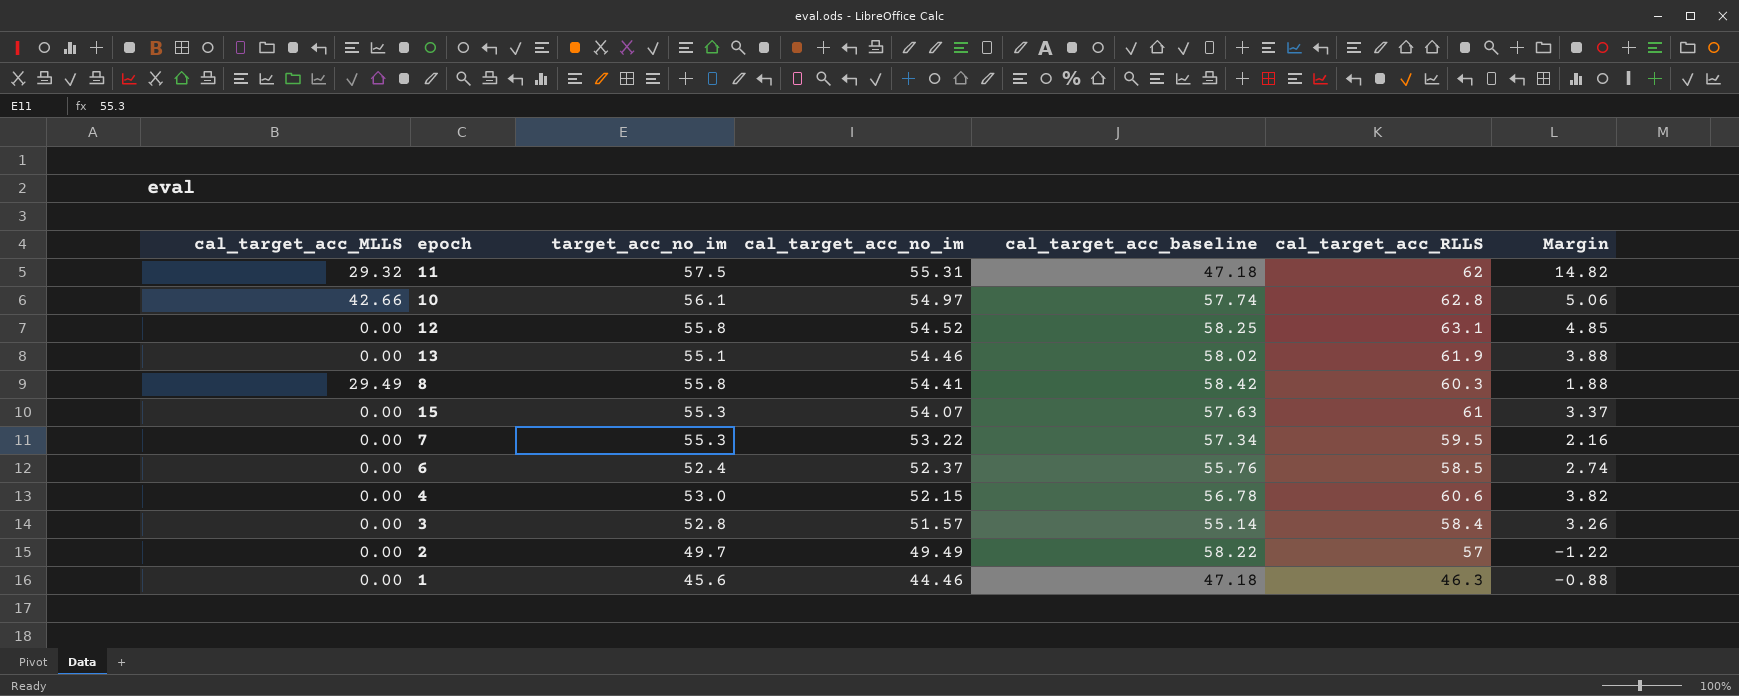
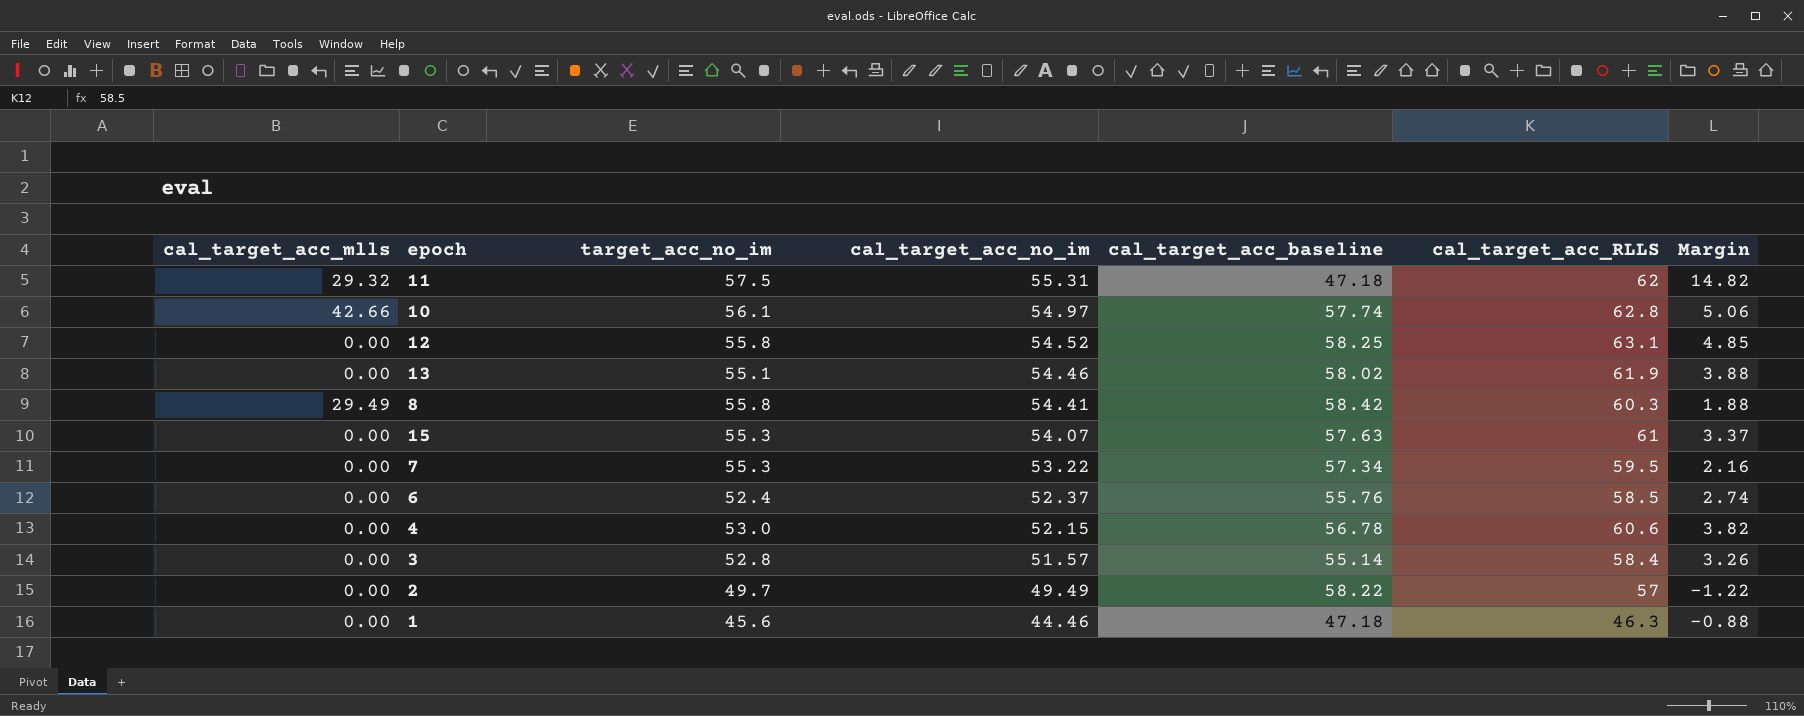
column name: cal_target_acc_MLLS -> cal_target_acc_mlls

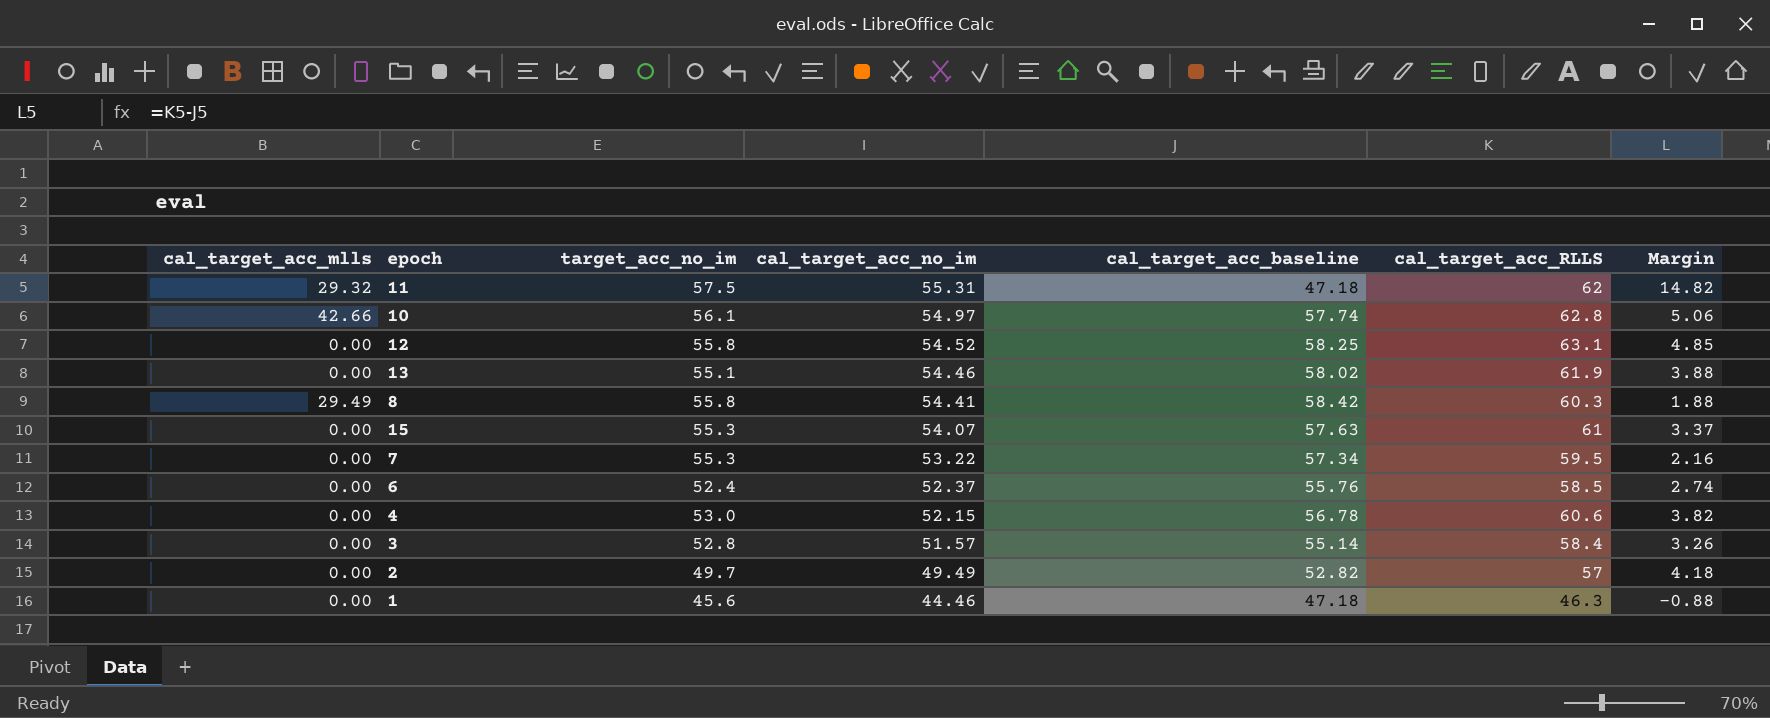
2 | cal_target_acc_baseline: 58.22 -> 52.82
2 | Margin: -1.22 -> 4.18

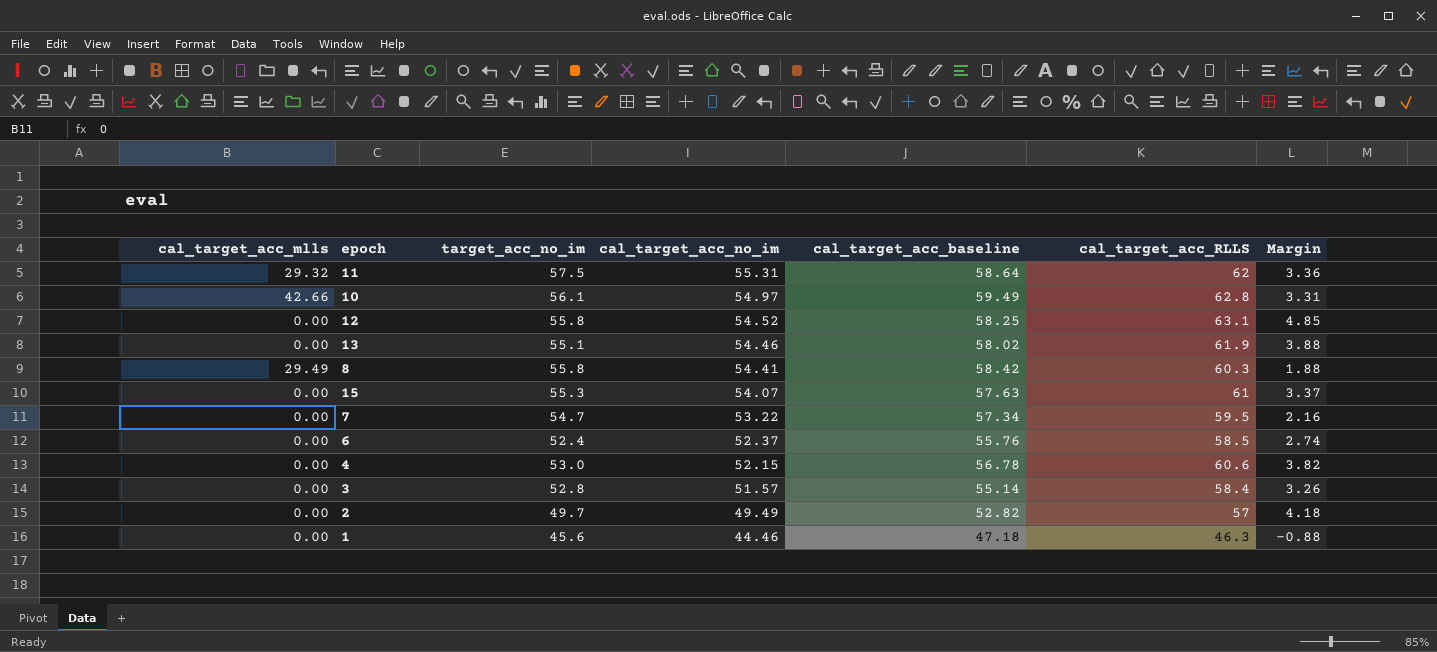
11 | cal_target_acc_baseline: 47.18 -> 58.64
11 | Margin: 14.82 -> 3.36
10 | cal_target_acc_baseline: 57.74 -> 59.49
10 | Margin: 5.06 -> 3.31
7 | target_acc_no_im: 55.3 -> 54.7

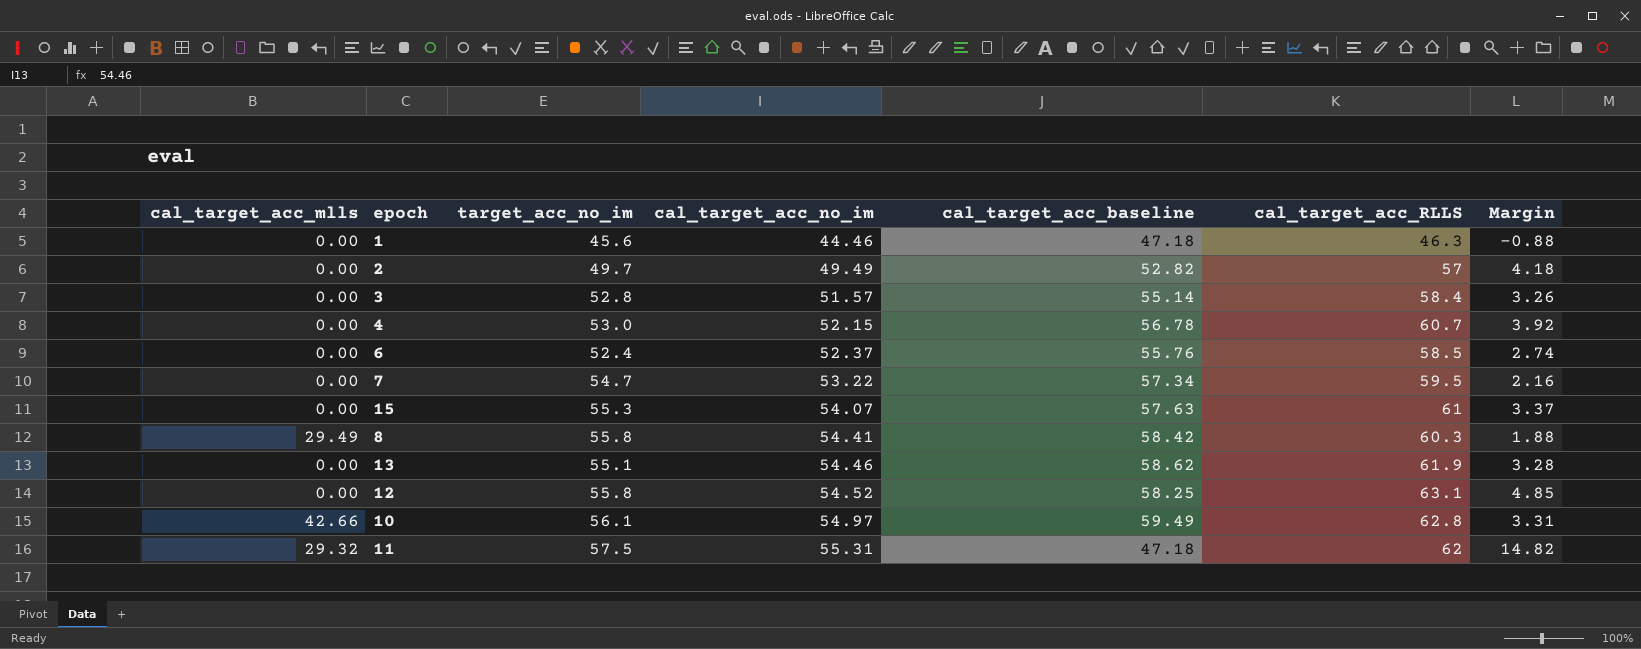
row order: cal_target_acc_no_im descending -> cal_target_acc_no_im ascending
4 | cal_target_acc_RLLS: 60.6 -> 60.7
4 | Margin: 3.82 -> 3.92
13 | cal_target_acc_baseline: 58.02 -> 58.62
13 | Margin: 3.88 -> 3.28
11 | cal_target_acc_baseline: 58.64 -> 47.18
11 | Margin: 3.36 -> 14.82

